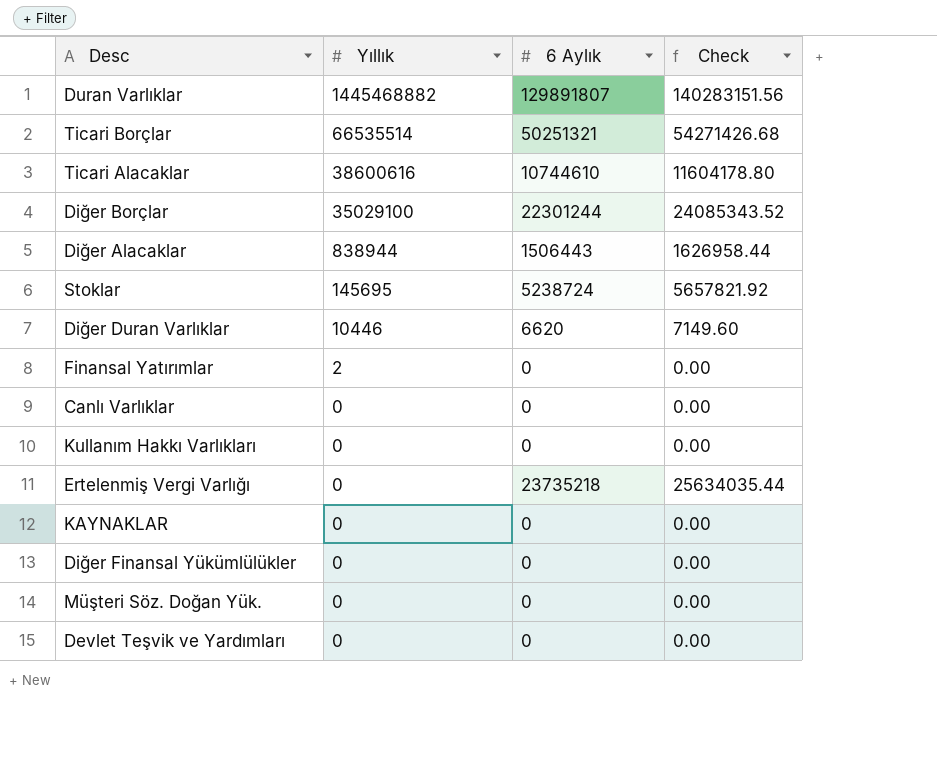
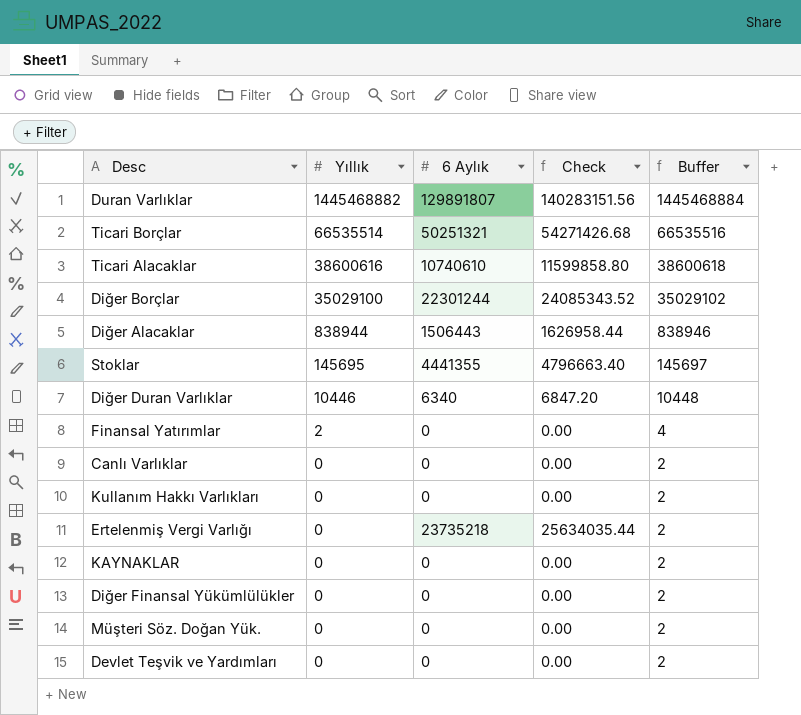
column Buffer | formula: none -> [Yıllık] + 2
Ticari Alacaklar | 6 Aylık: 10744610 -> 10740610
Ticari Alacaklar | Check: 11604178.80 -> 11599858.80
Stoklar | 6 Aylık: 5238724 -> 4441355
Stoklar | Check: 5657821.92 -> 4796663.40
Diğer Duran Varlıklar | 6 Aylık: 6620 -> 6340
Diğer Duran Varlıklar | Check: 7149.60 -> 6847.20

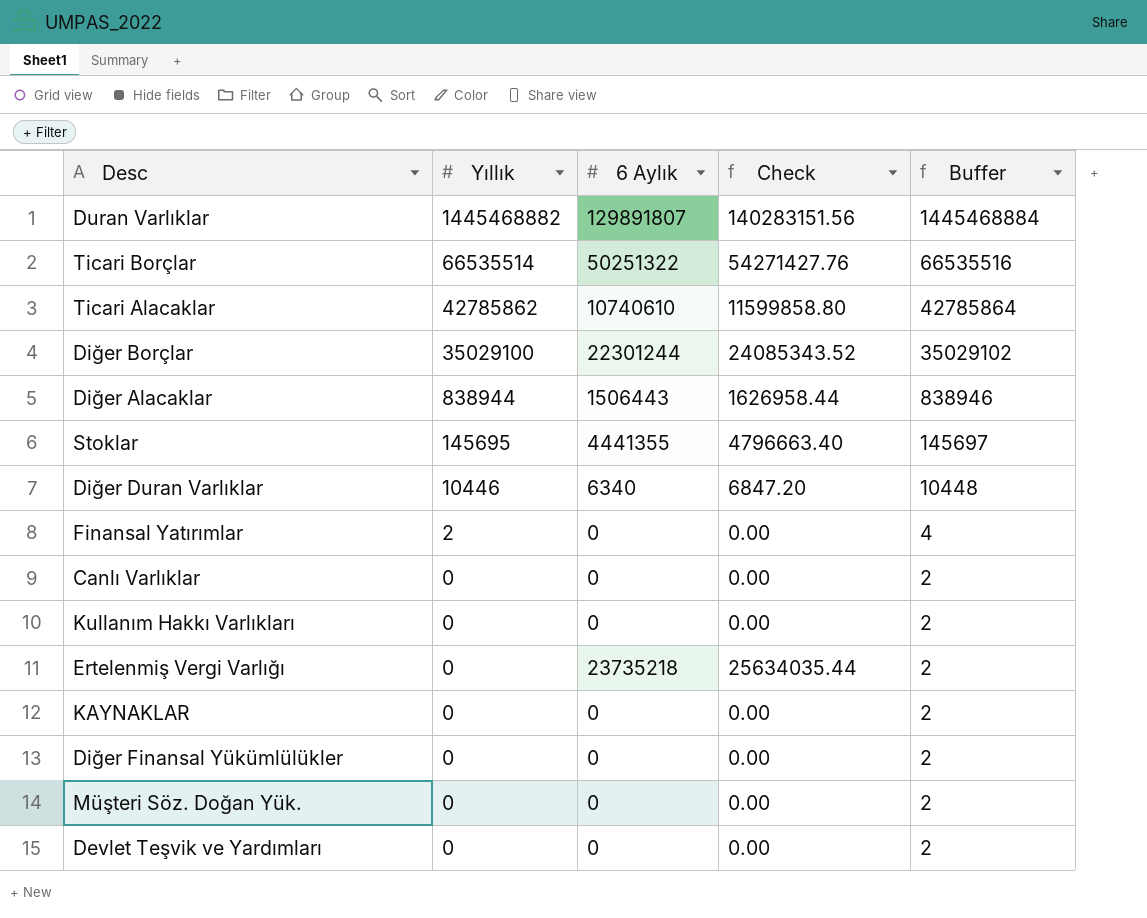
Ticari Borçlar | 6 Aylık: 50251321 -> 50251322
Ticari Borçlar | Check: 54271426.68 -> 54271427.76
Ticari Alacaklar | Yıllık: 38600616 -> 42785862
Ticari Alacaklar | Buffer: 38600618 -> 42785864

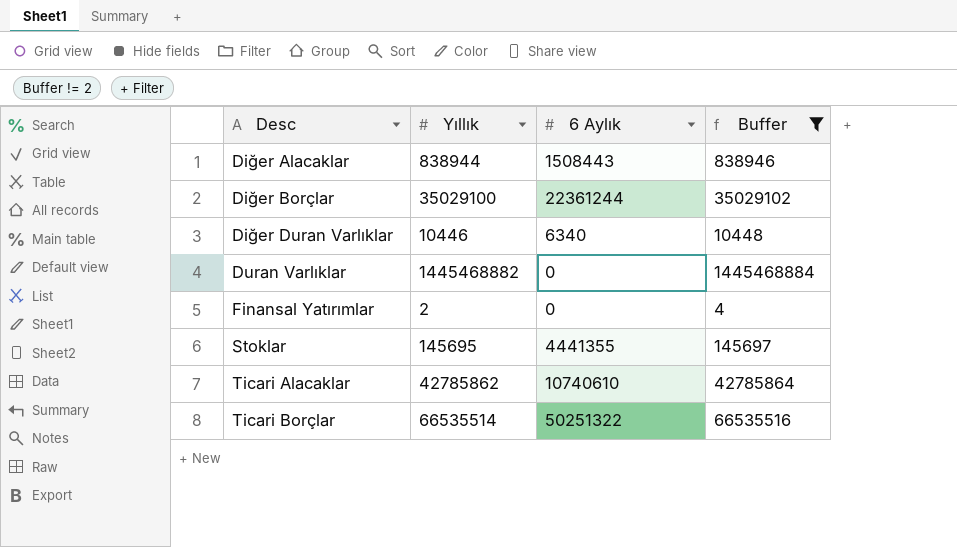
filter: none -> Buffer != 2
row order: Yıllık descending -> Desc ascending
column Check | formula: [6 Aylık] * 1.08 -> none
Diğer Alacaklar | 6 Aylık: 1506443 -> 1508443
Diğer Borçlar | 6 Aylık: 22301244 -> 22361244
Duran Varlıklar | 6 Aylık: 129891807 -> 0

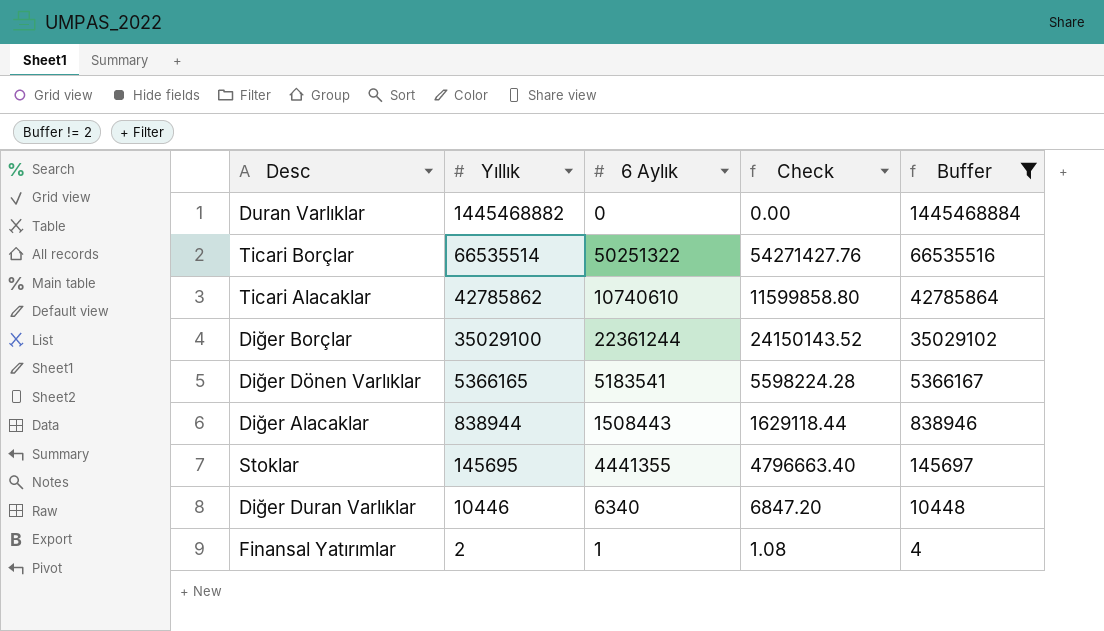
row order: Desc ascending -> Yıllık descending
column Check | formula: none -> [6 Aylık] * 1.08
row Diğer Dönen Varlıklar: none -> 5366165 | 5183541 | 5598224.28 | 5366167
Finansal Yatırımlar | 6 Aylık: 0 -> 1

